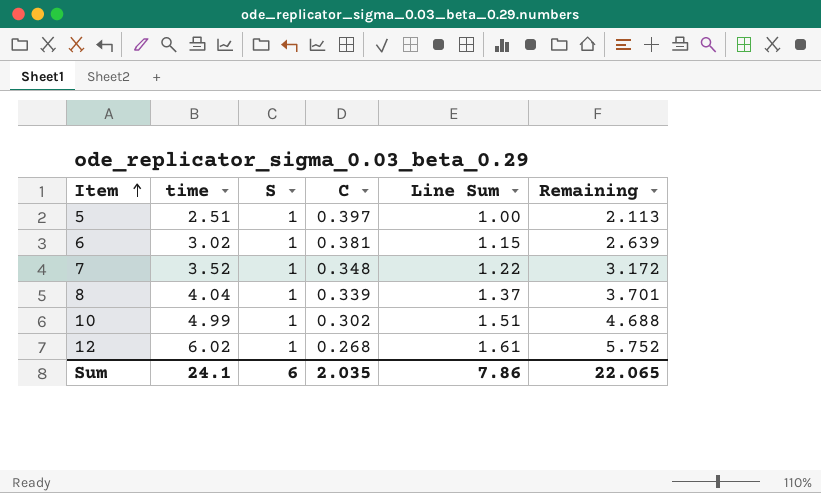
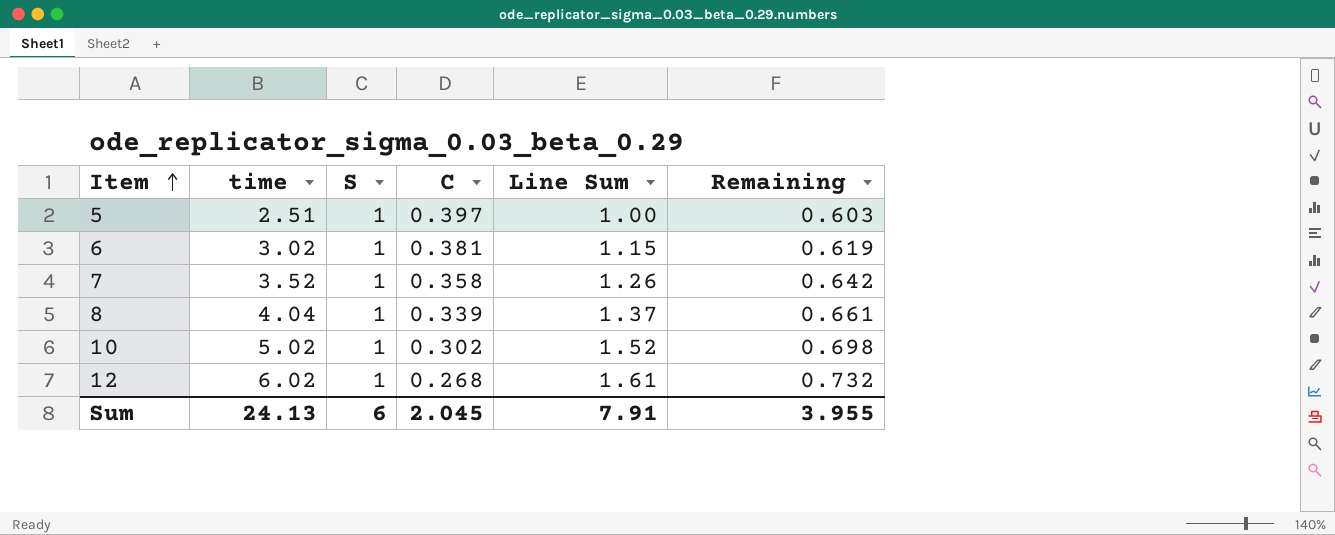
column Remaining | formula: [time] - [C] -> [S] - [C]
7 | C: 0.348 -> 0.358
7 | Line Sum: 1.22 -> 1.26
10 | time: 4.99 -> 5.02
10 | Line Sum: 1.51 -> 1.52
Sum | time: 24.1 -> 24.13
Sum | C: 2.035 -> 2.045
Sum | Line Sum: 7.86 -> 7.91
Sum | Remaining: 22.065 -> 3.955

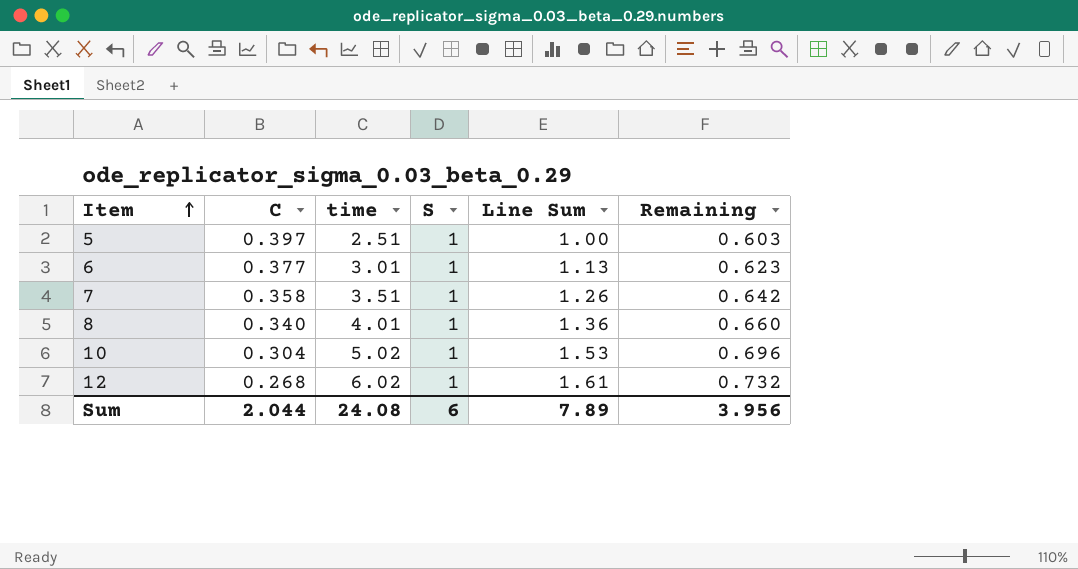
column C | position: 4 -> 2
6 | C: 0.381 -> 0.377
6 | time: 3.02 -> 3.01
6 | Line Sum: 1.15 -> 1.13
6 | Remaining: 0.619 -> 0.623
7 | time: 3.52 -> 3.51
8 | C: 0.339 -> 0.340
8 | time: 4.04 -> 4.01
8 | Line Sum: 1.37 -> 1.36
8 | Remaining: 0.661 -> 0.660
10 | C: 0.302 -> 0.304
10 | Line Sum: 1.52 -> 1.53
10 | Remaining: 0.698 -> 0.696
Sum | C: 2.045 -> 2.044
Sum | time: 24.13 -> 24.08
Sum | Line Sum: 7.91 -> 7.89
Sum | Remaining: 3.955 -> 3.956

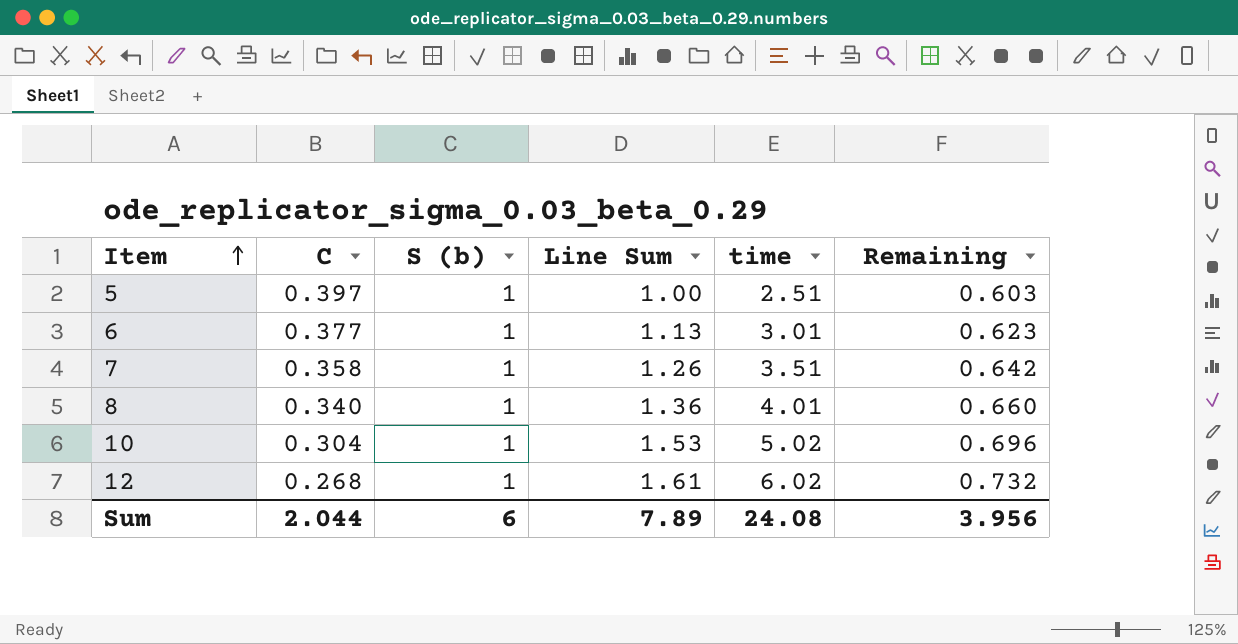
column name: S -> S (b)
column time | position: 3 -> 5

